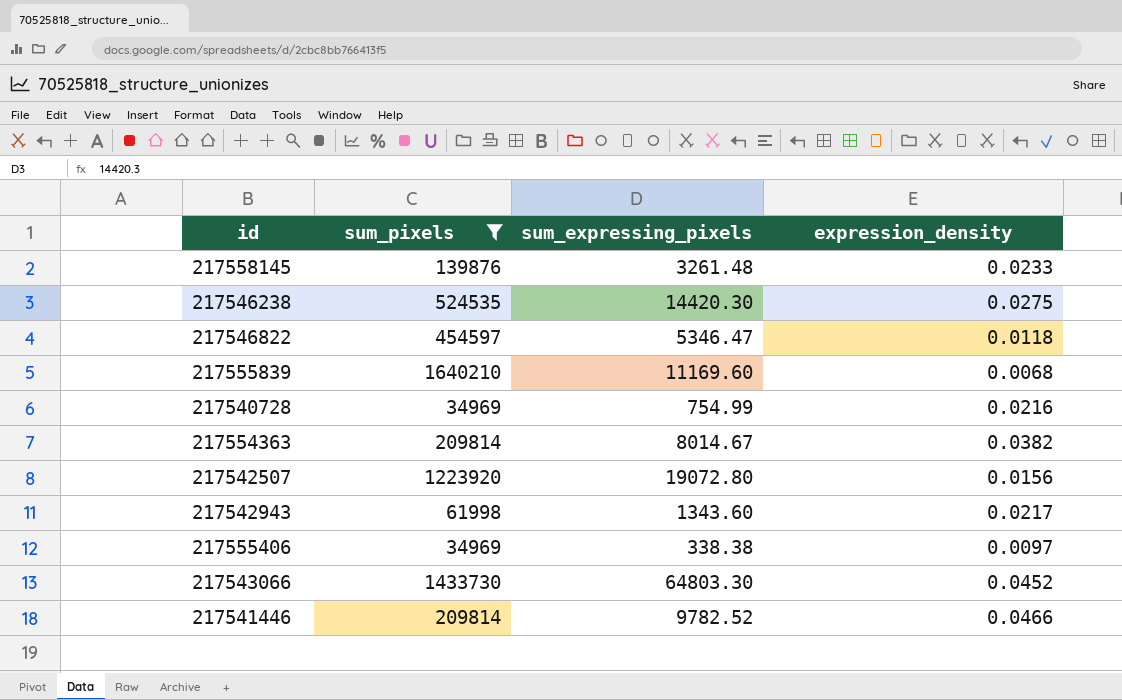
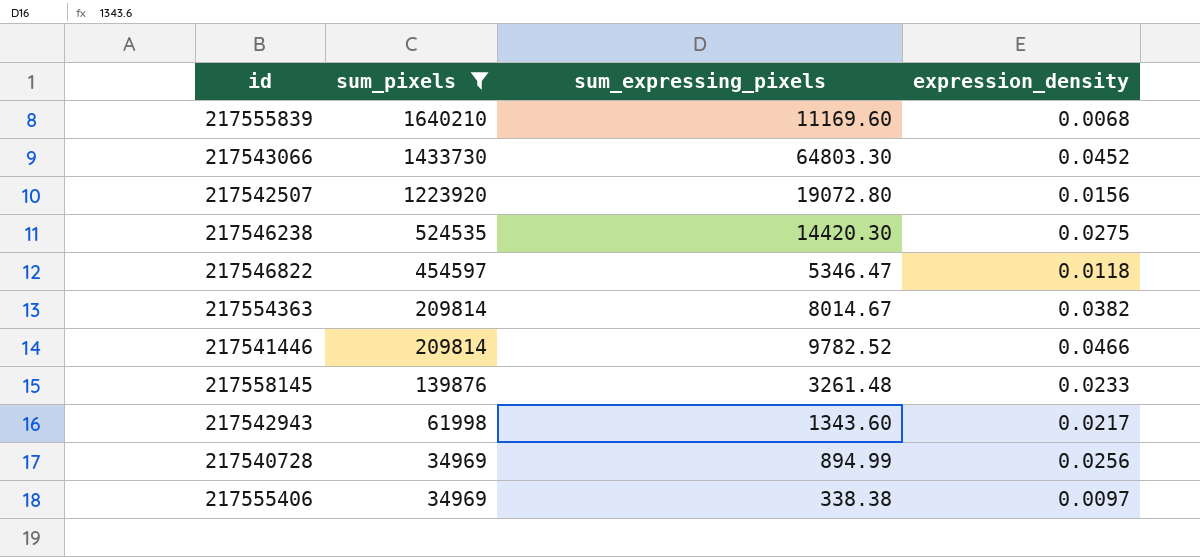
row order: none -> sum_pixels descending
217540728 | sum_expressing_pixels: 754.99 -> 894.99
217540728 | expression_density: 0.0216 -> 0.0256

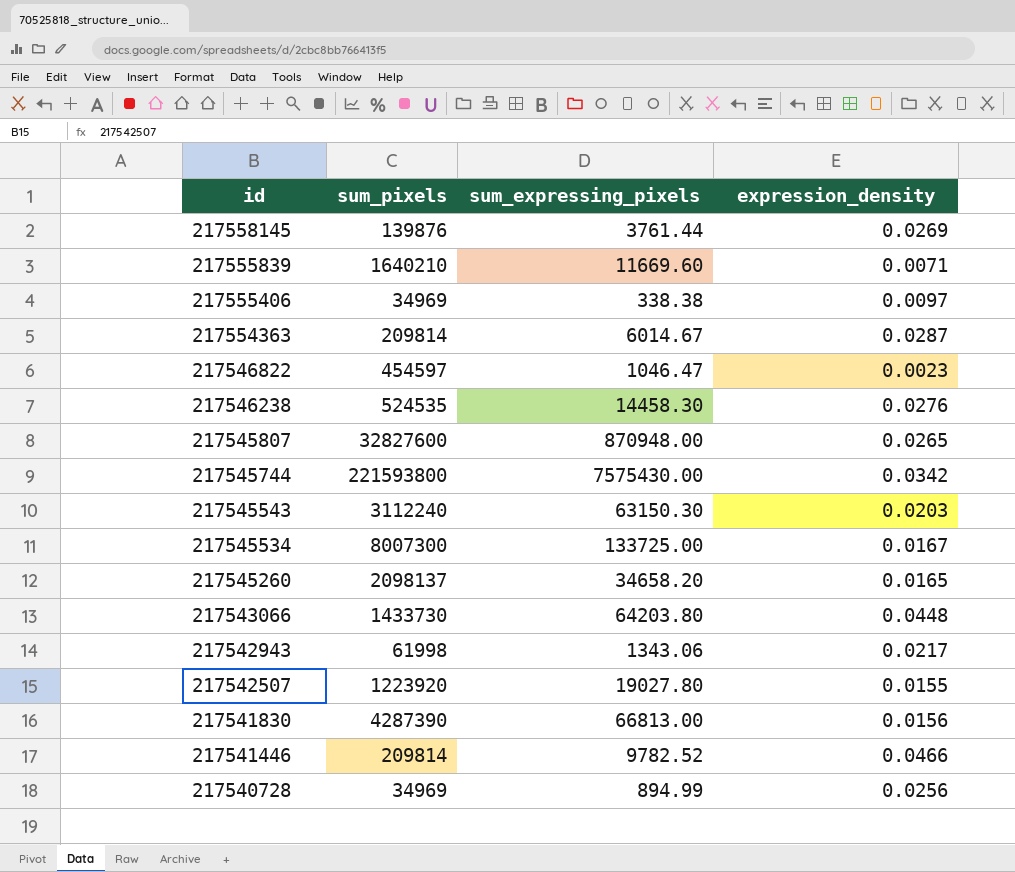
filter: sum_pixels <= 1640210 -> none
row order: sum_pixels descending -> id descending
217558145 | sum_expressing_pixels: 3261.48 -> 3761.44
217558145 | expression_density: 0.0233 -> 0.0269
217555839 | sum_expressing_pixels: 11169.60 -> 11669.60
217555839 | expression_density: 0.0068 -> 0.0071
217554363 | sum_expressing_pixels: 8014.67 -> 6014.67
217554363 | expression_density: 0.0382 -> 0.0287
217546822 | sum_expressing_pixels: 5346.47 -> 1046.47
217546822 | expression_density: 0.0118 -> 0.0023
217546238 | sum_expressing_pixels: 14420.30 -> 14458.30
217546238 | expression_density: 0.0275 -> 0.0276
217543066 | sum_expressing_pixels: 64803.30 -> 64203.80
217543066 | expression_density: 0.0452 -> 0.0448
217542943 | sum_expressing_pixels: 1343.60 -> 1343.06
217542507 | sum_expressing_pixels: 19072.80 -> 19027.80
217542507 | expression_density: 0.0156 -> 0.0155

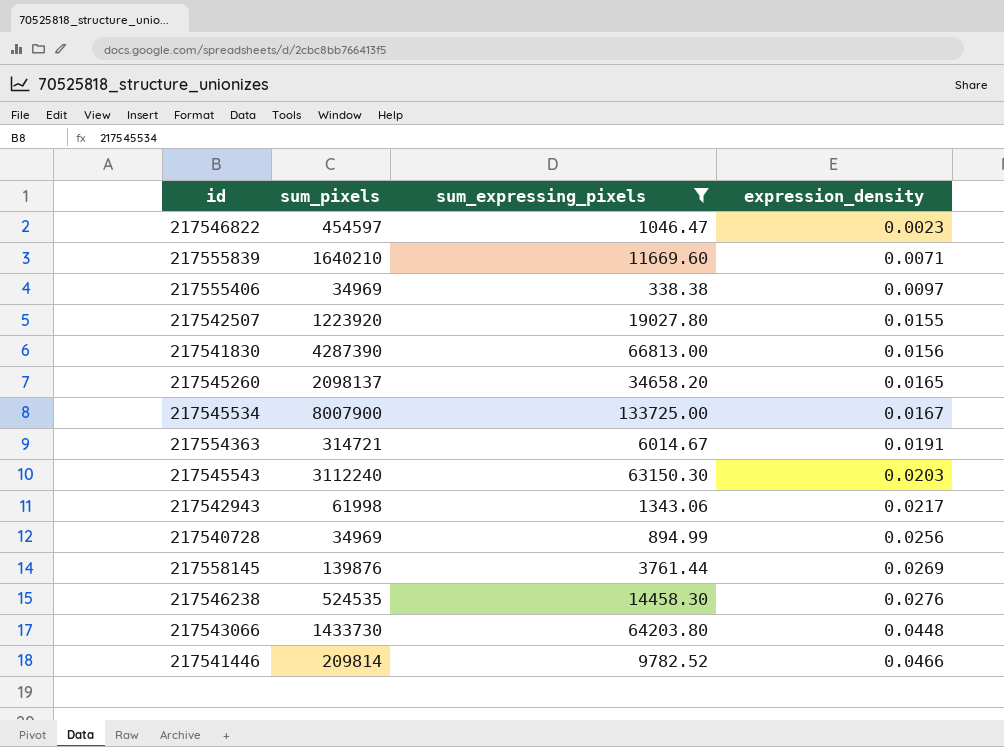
filter: none -> sum_expressing_pixels <= 133725.00
row order: id descending -> expression_density ascending
217545534 | sum_pixels: 8007300 -> 8007900
217554363 | sum_pixels: 209814 -> 314721
217554363 | expression_density: 0.0287 -> 0.0191

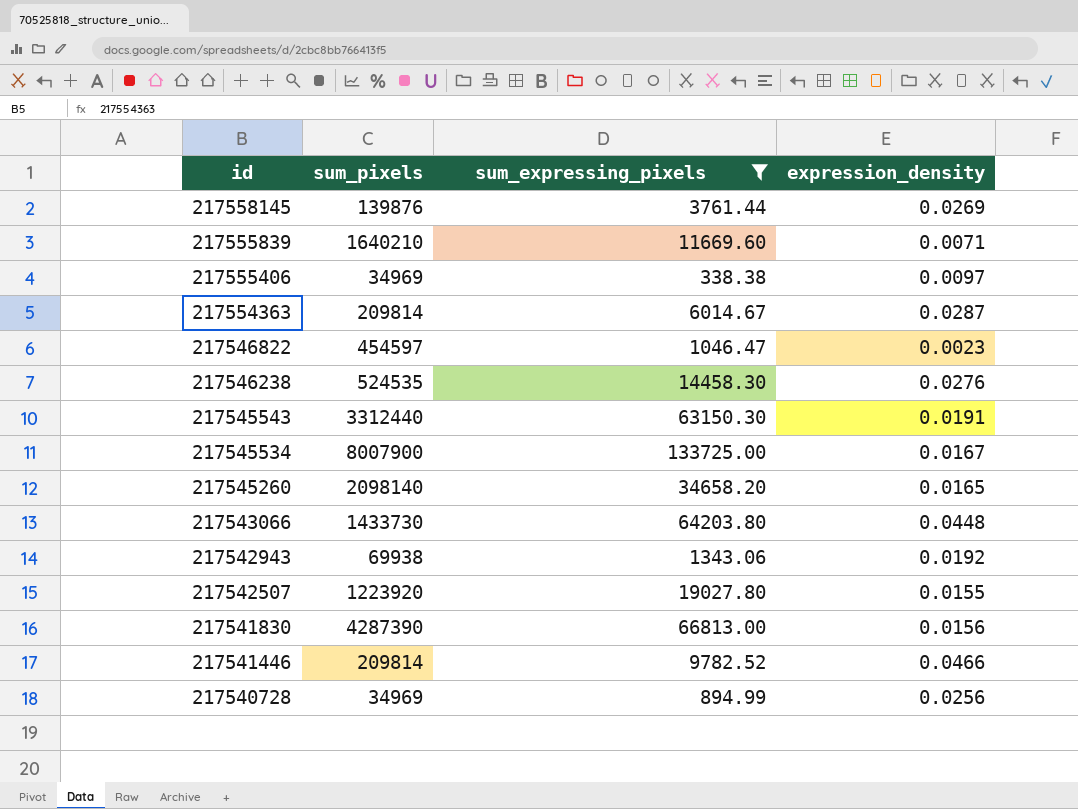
row order: expression_density ascending -> id descending
217554363 | sum_pixels: 314721 -> 209814
217554363 | expression_density: 0.0191 -> 0.0287
217545543 | sum_pixels: 3112240 -> 3312440
217545543 | expression_density: 0.0203 -> 0.0191
217545260 | sum_pixels: 2098137 -> 2098140
217542943 | sum_pixels: 61998 -> 69938
217542943 | expression_density: 0.0217 -> 0.0192

